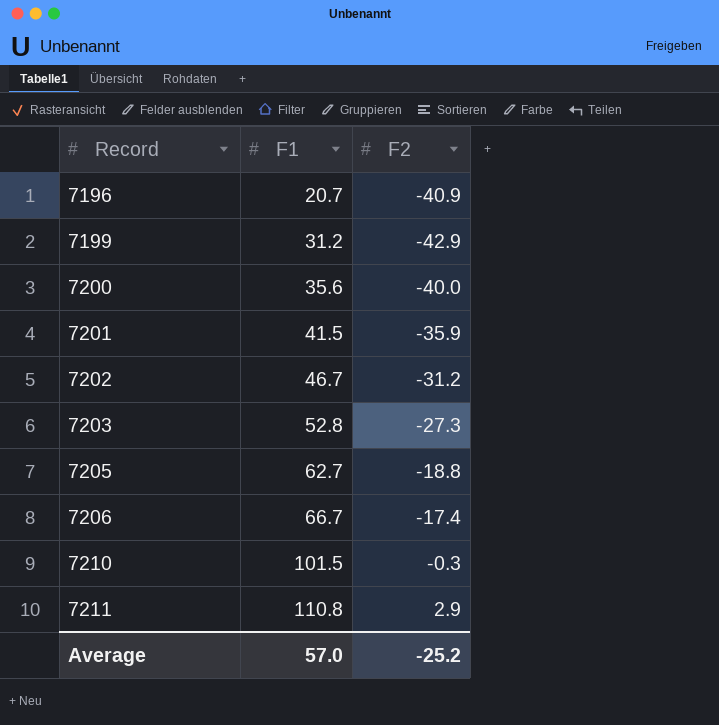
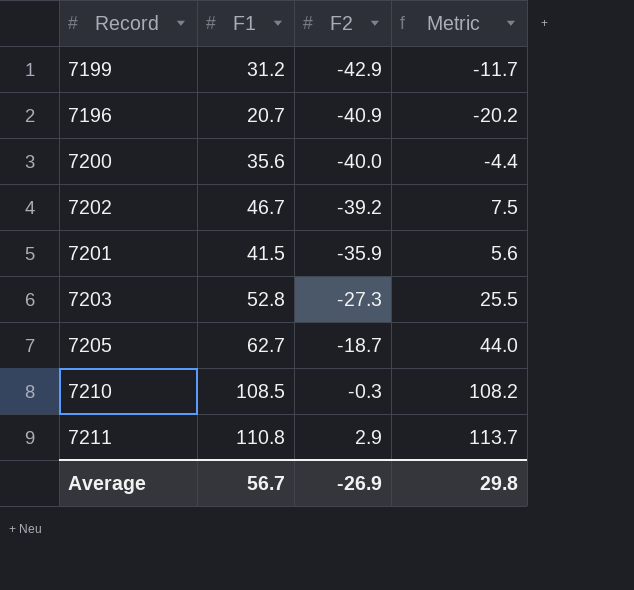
row order: Record ascending -> F2 ascending
column Metric | formula: none -> [F1] + [F2]
row 7206: 66.7 | -17.4 -> none
7202 | F2: -31.2 -> -39.2
7205 | F2: -18.8 -> -18.7
7210 | F1: 101.5 -> 108.5
Average | F1: 57.0 -> 56.7
Average | F2: -25.2 -> -26.9

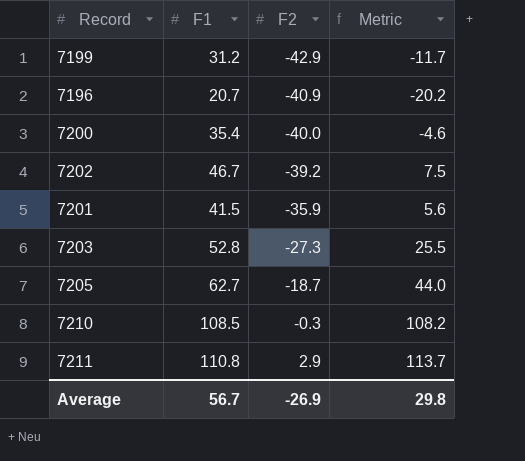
7200 | F1: 35.6 -> 35.4
7200 | Metric: -4.4 -> -4.6

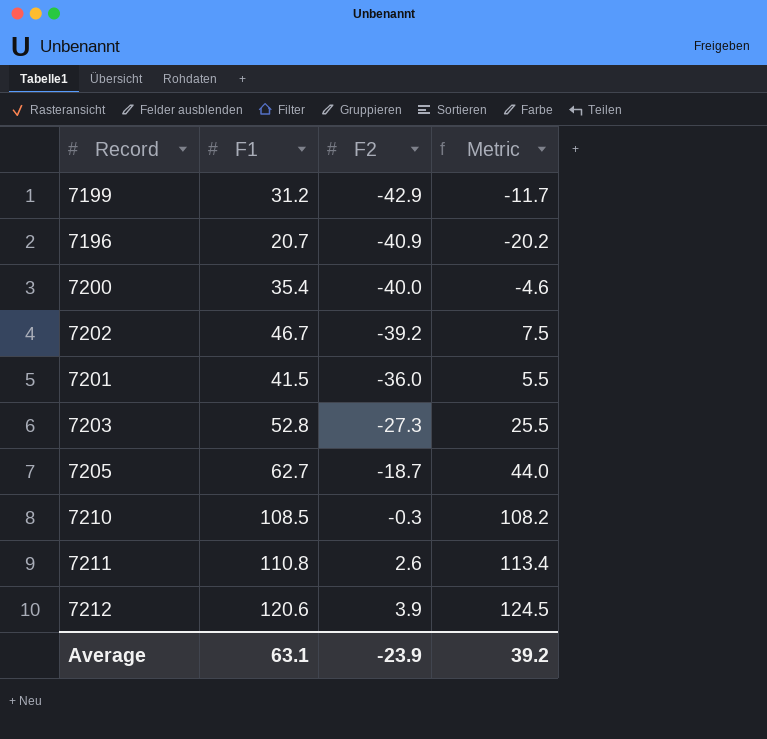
7201 | F2: -35.9 -> -36.0
7201 | Metric: 5.6 -> 5.5
7211 | F2: 2.9 -> 2.6
7211 | Metric: 113.7 -> 113.4
row 7212: none -> 120.6 | 3.9 | 124.5
Average | F1: 56.7 -> 63.1
Average | F2: -26.9 -> -23.9
Average | Metric: 29.8 -> 39.2

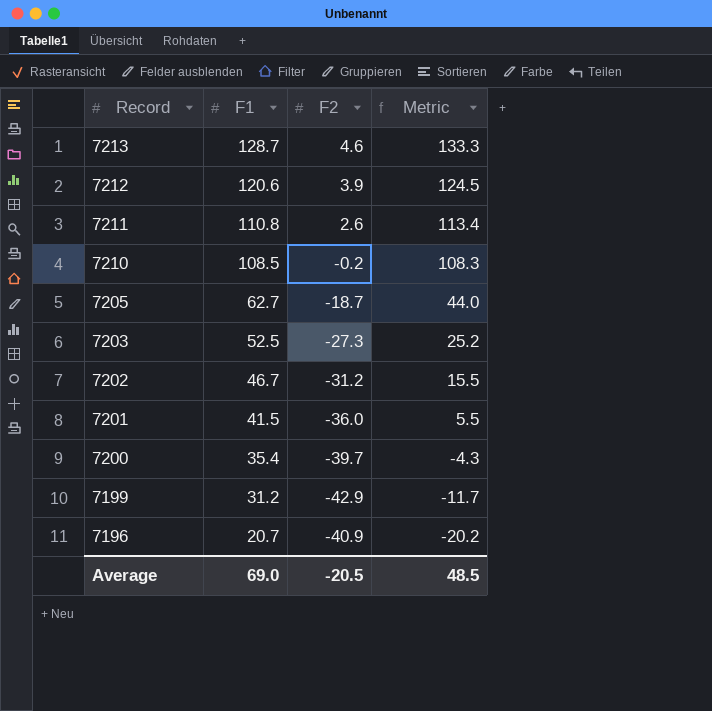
row order: F2 ascending -> Record descending
row 7213: none -> 128.7 | 4.6 | 133.3
7210 | F2: -0.3 -> -0.2
7210 | Metric: 108.2 -> 108.3
7203 | F1: 52.8 -> 52.5
7203 | Metric: 25.5 -> 25.2
7202 | F2: -39.2 -> -31.2
7202 | Metric: 7.5 -> 15.5
7200 | F2: -40.0 -> -39.7
7200 | Metric: -4.6 -> -4.3
Average | F1: 63.1 -> 69.0
Average | F2: -23.9 -> -20.5
Average | Metric: 39.2 -> 48.5

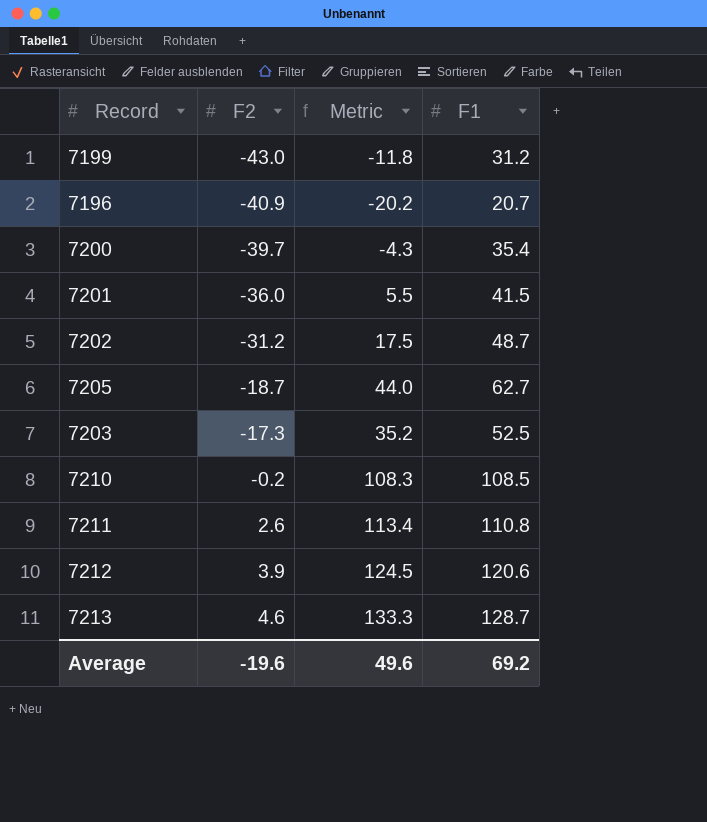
row order: Record descending -> F2 ascending
column F1 | position: 2 -> 4
7199 | F2: -42.9 -> -43.0
7199 | Metric: -11.7 -> -11.8
7202 | Metric: 15.5 -> 17.5
7202 | F1: 46.7 -> 48.7
7203 | F2: -27.3 -> -17.3
7203 | Metric: 25.2 -> 35.2
Average | F2: -20.5 -> -19.6
Average | Metric: 48.5 -> 49.6
Average | F1: 69.0 -> 69.2

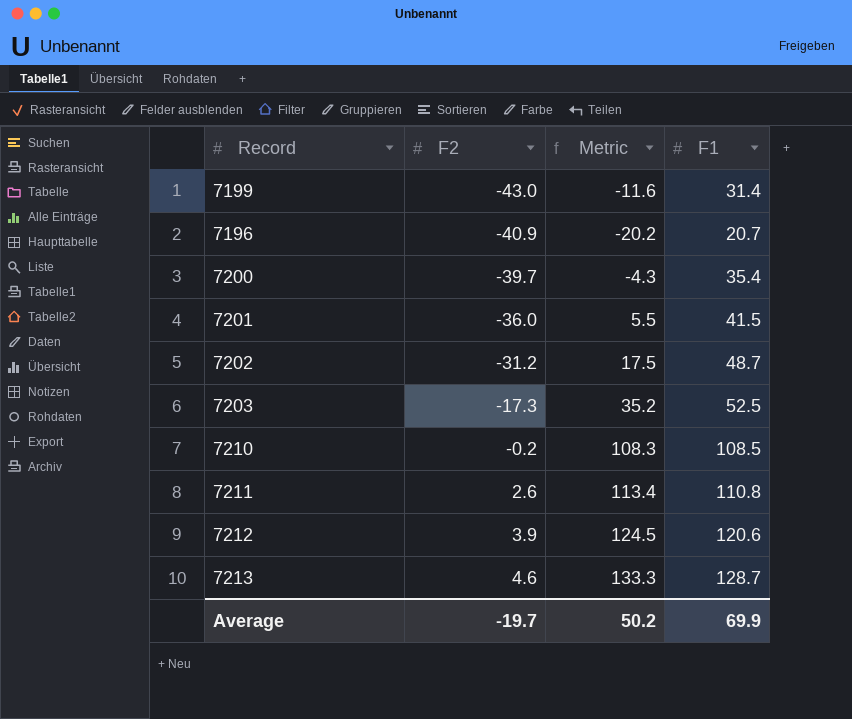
row 7205: -18.7 | 44.0 | 62.7 -> none
7199 | Metric: -11.8 -> -11.6
7199 | F1: 31.2 -> 31.4
Average | F2: -19.6 -> -19.7
Average | Metric: 49.6 -> 50.2
Average | F1: 69.2 -> 69.9

